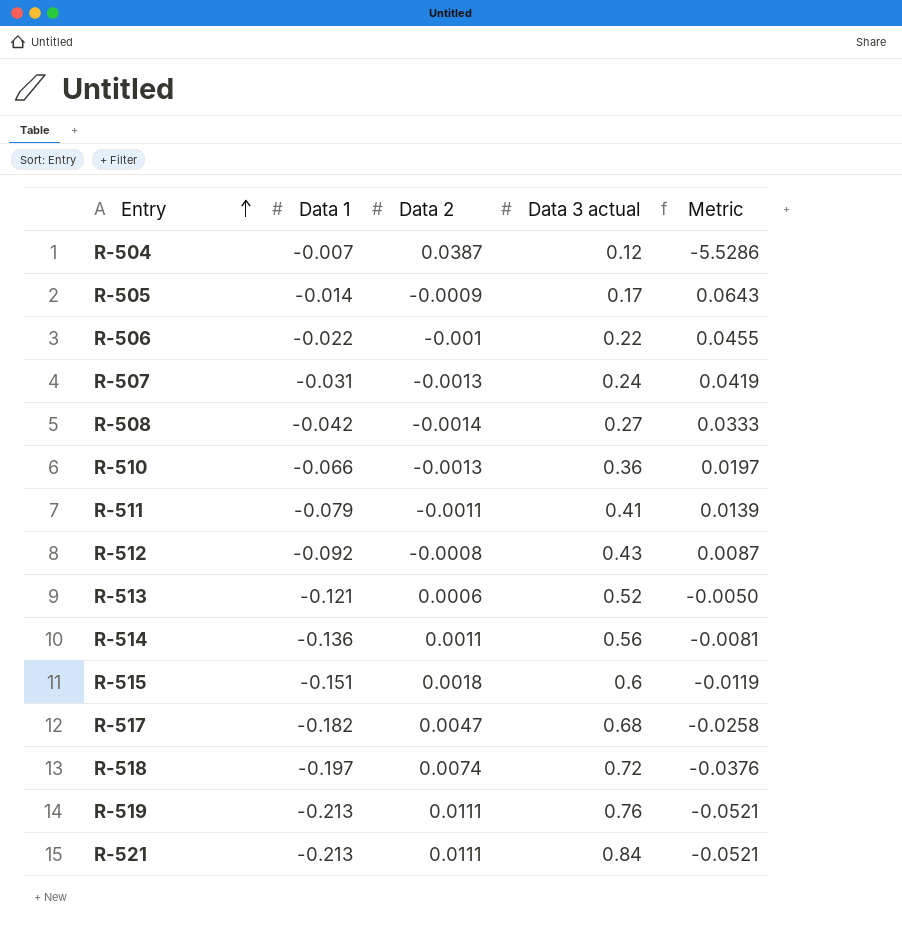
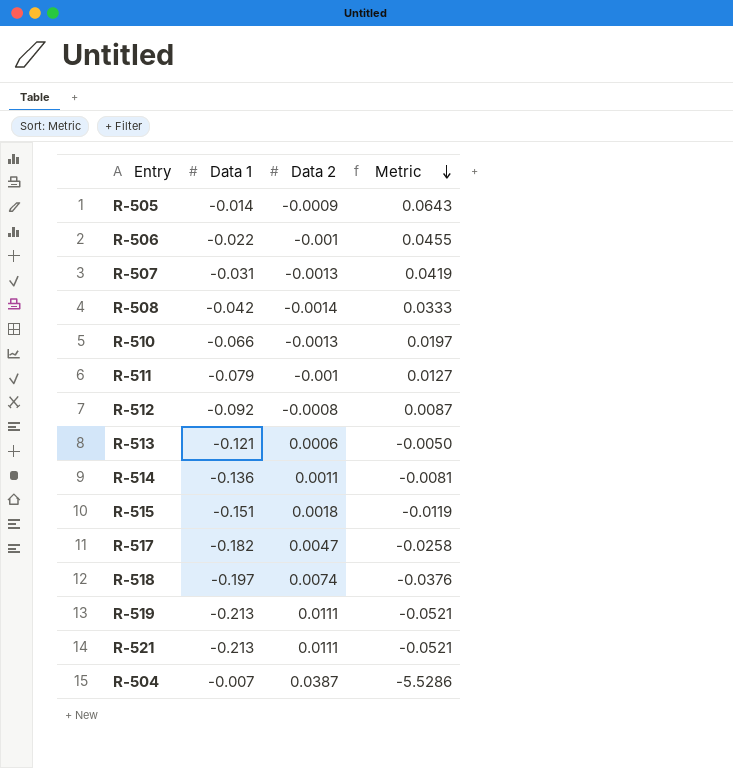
row order: Entry ascending -> Metric descending
column Data 3 actual | position: 4 -> none
R-511 | Data 2: -0.0011 -> -0.001
R-511 | Metric: 0.0139 -> 0.0127

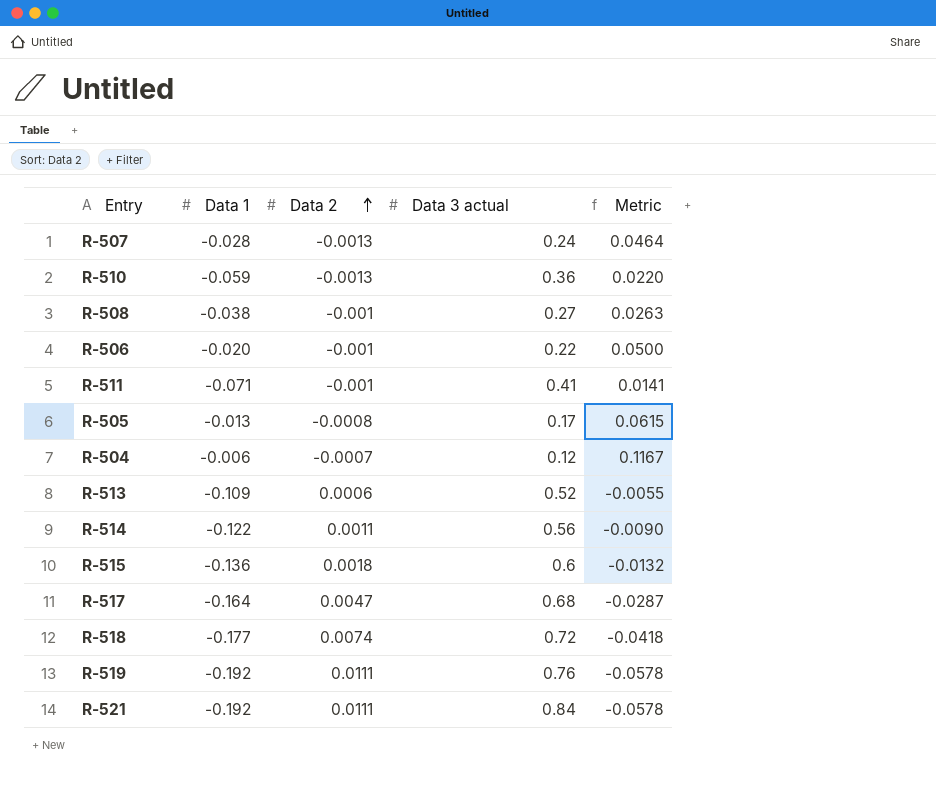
row order: Metric descending -> Data 2 ascending
column Data 3 actual | position: none -> 4
row R-512: -0.092 | -0.0008 | 0.0087 -> none
R-507 | Data 1: -0.031 -> -0.028
R-507 | Metric: 0.0419 -> 0.0464
R-510 | Data 1: -0.066 -> -0.059
R-510 | Metric: 0.0197 -> 0.0220
R-508 | Data 1: -0.042 -> -0.038
R-508 | Data 2: -0.0014 -> -0.001
R-508 | Metric: 0.0333 -> 0.0263
R-506 | Data 1: -0.022 -> -0.020
R-506 | Metric: 0.0455 -> 0.0500
R-511 | Data 1: -0.079 -> -0.071
R-511 | Metric: 0.0127 -> 0.0141
R-505 | Data 1: -0.014 -> -0.013
R-505 | Data 2: -0.0009 -> -0.0008
R-505 | Metric: 0.0643 -> 0.0615
R-504 | Data 1: -0.007 -> -0.006
R-504 | Data 2: 0.0387 -> -0.0007
R-504 | Metric: -5.5286 -> 0.1167
R-513 | Data 1: -0.121 -> -0.109
R-513 | Metric: -0.0050 -> -0.0055
R-514 | Data 1: -0.136 -> -0.122
R-514 | Metric: -0.0081 -> -0.0090
R-515 | Data 1: -0.151 -> -0.136
R-515 | Metric: -0.0119 -> -0.0132
R-517 | Data 1: -0.182 -> -0.164
R-517 | Metric: -0.0258 -> -0.0287
R-518 | Data 1: -0.197 -> -0.177
R-518 | Metric: -0.0376 -> -0.0418
R-519 | Data 1: -0.213 -> -0.192
R-519 | Metric: -0.0521 -> -0.0578
R-521 | Data 1: -0.213 -> -0.192
R-521 | Metric: -0.0521 -> -0.0578

